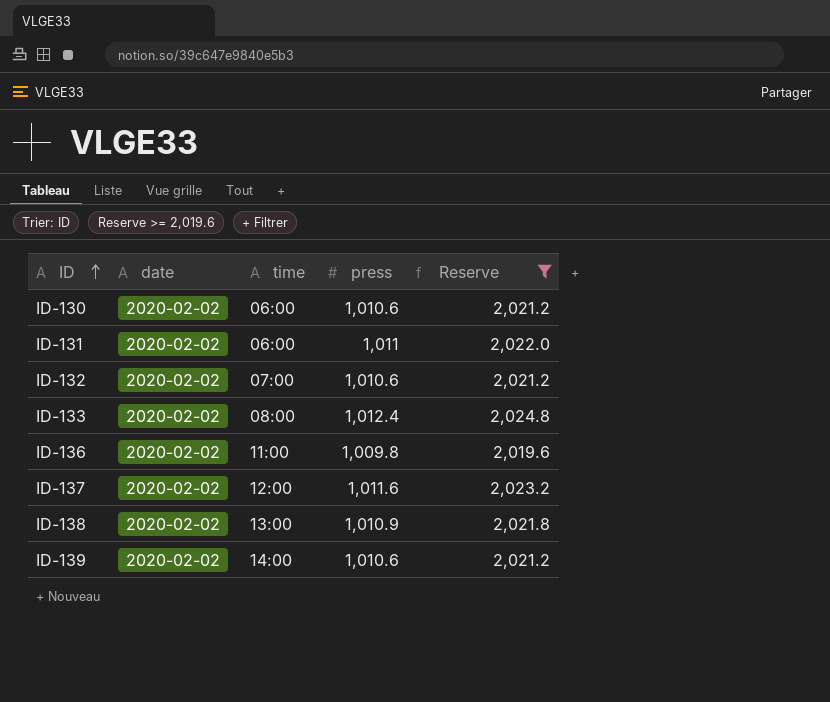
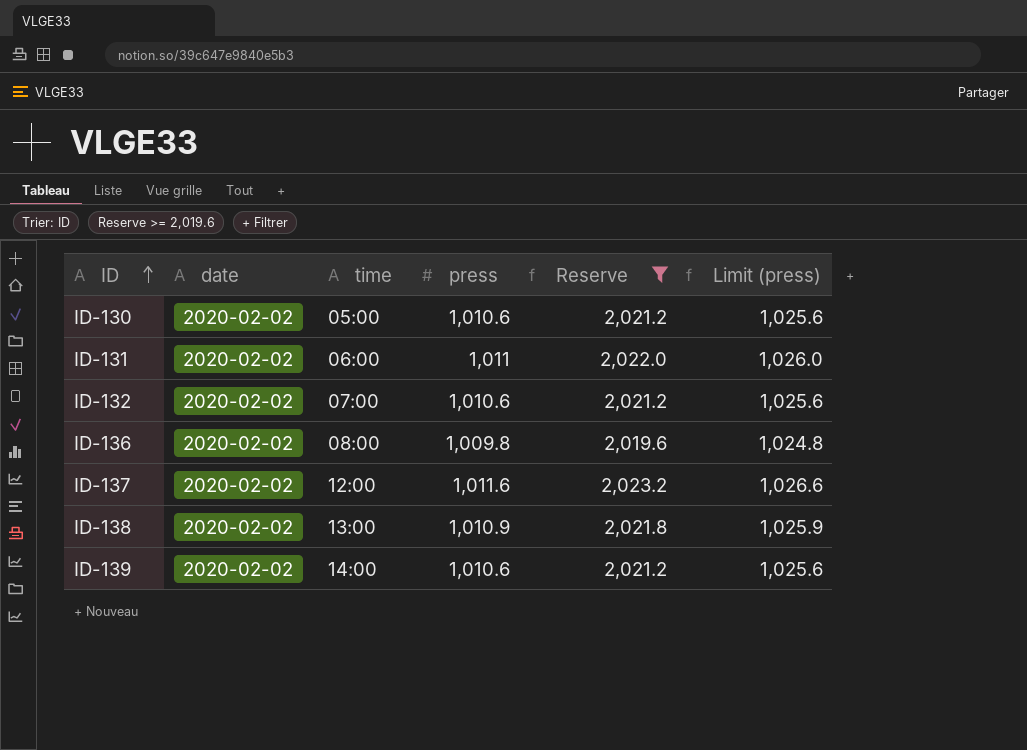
column Limit (press) | formula: none -> [press] + 15
row ID-133: 2020-02-02 | 08:00 | 1,012.4 | 2,024.8 -> none
ID-130 | time: 06:00 -> 05:00
ID-136 | time: 11:00 -> 08:00

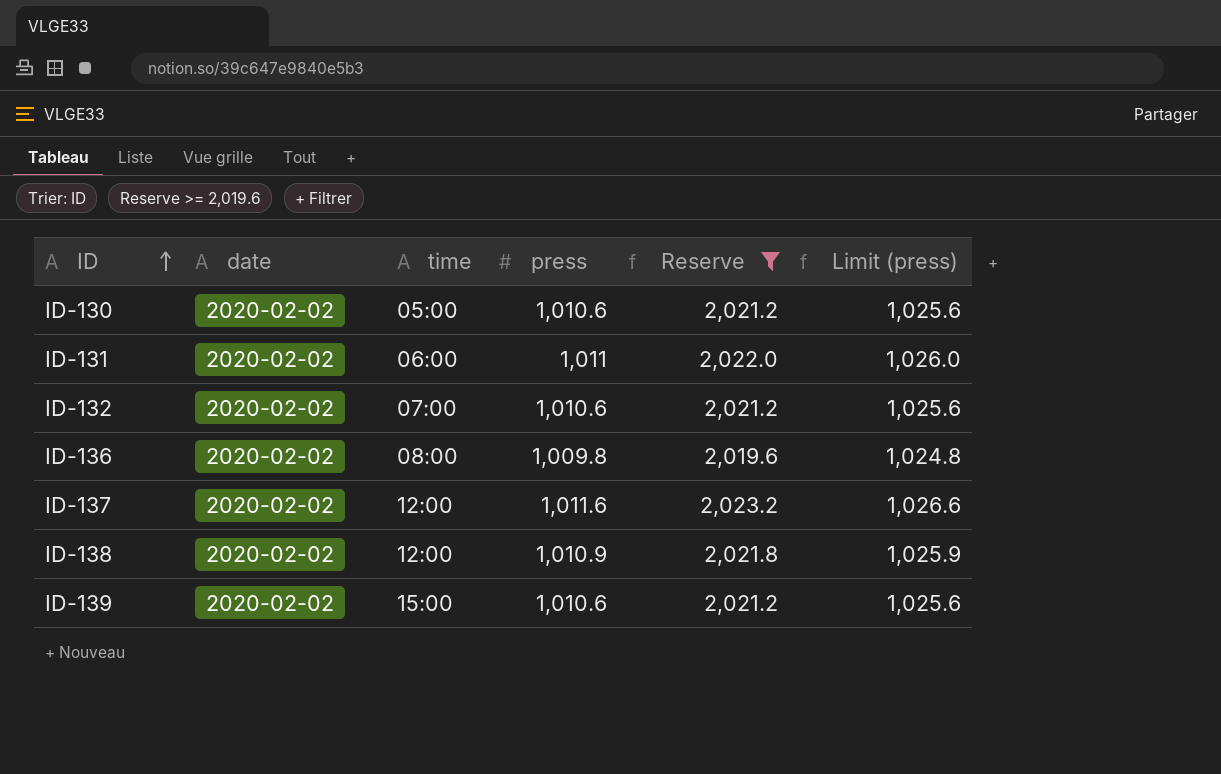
ID-138 | time: 13:00 -> 12:00
ID-139 | time: 14:00 -> 15:00

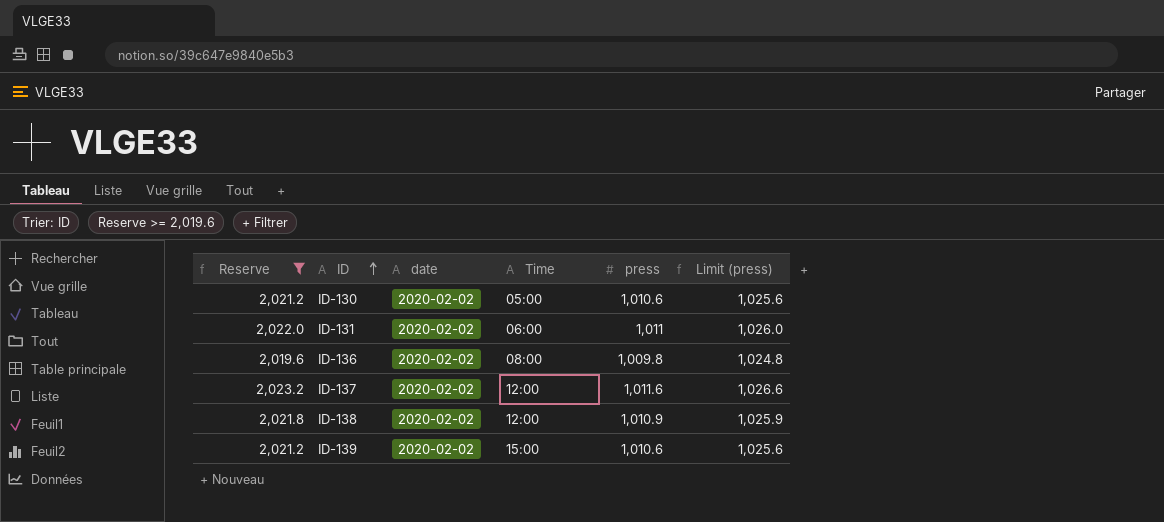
column Reserve | position: 5 -> 1
column name: time -> Time
row ID-132: 2020-02-02 | 07:00 | 1,010.6 | 2,021.2 | 1,025.6 -> none

